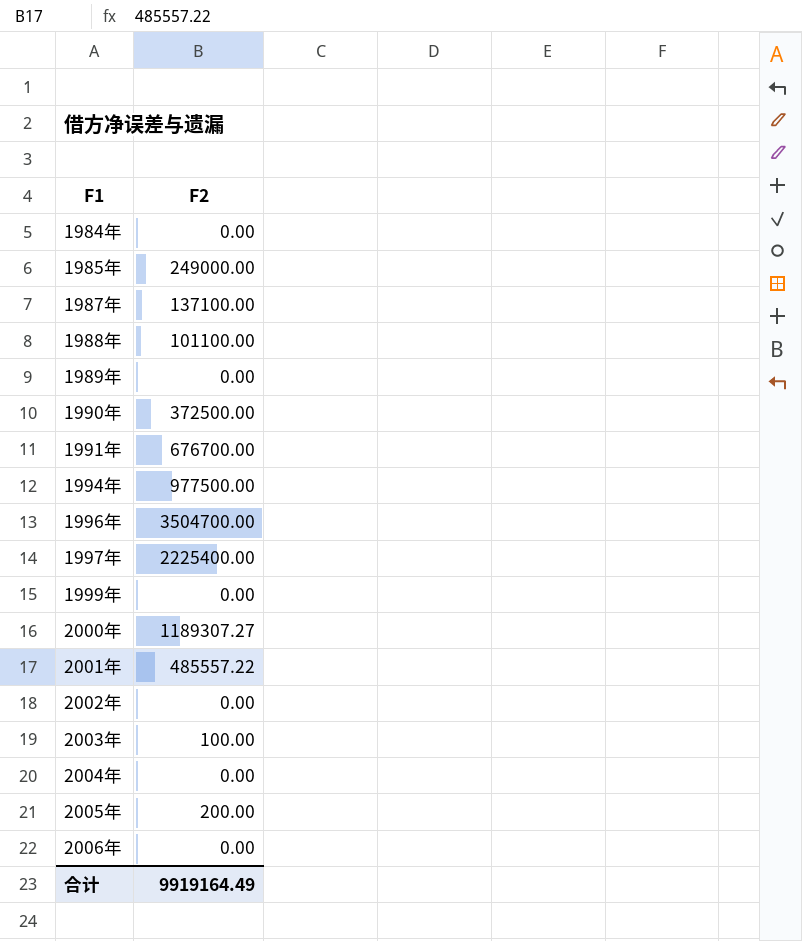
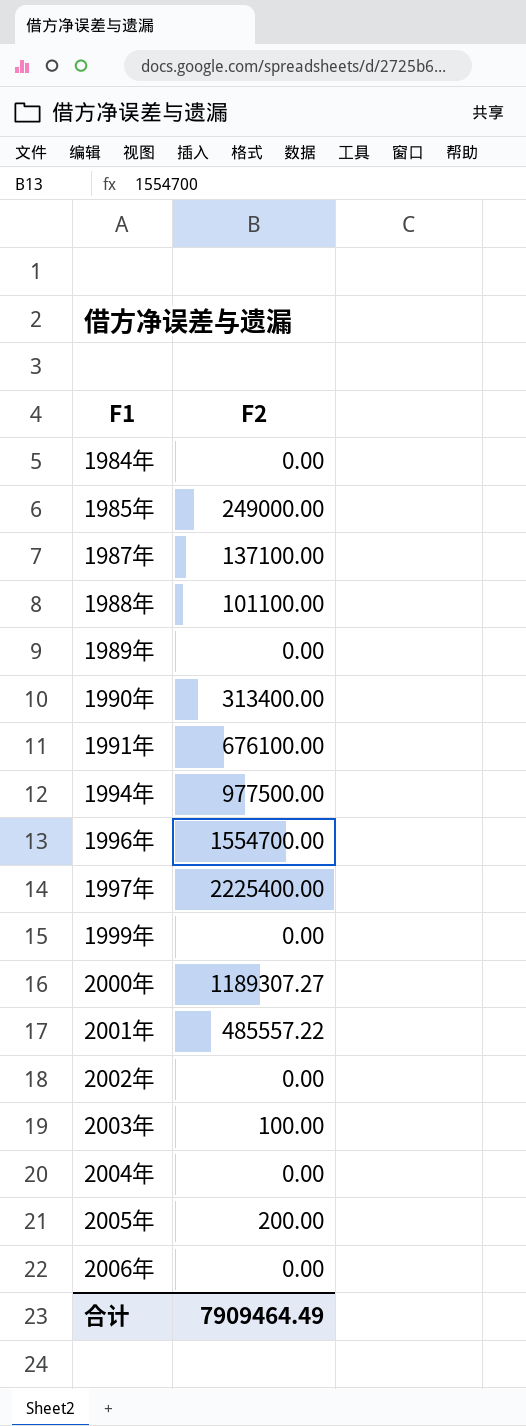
1990年 | F2: 372500.00 -> 313400.00
1991年 | F2: 676700.00 -> 676100.00
1996年 | F2: 3504700.00 -> 1554700.00
合计 | F2: 9919164.49 -> 7909464.49

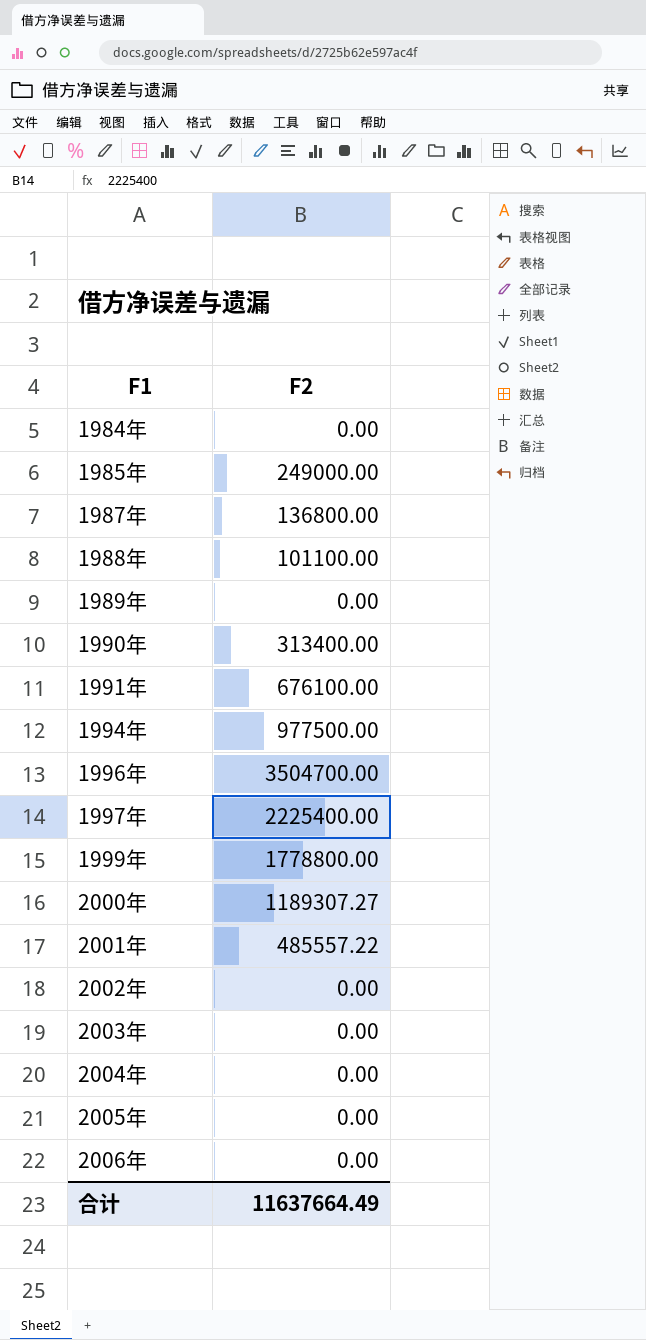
1987年 | F2: 137100.00 -> 136800.00
1996年 | F2: 1554700.00 -> 3504700.00
1999年 | F2: 0.00 -> 1778800.00
2003年 | F2: 100.00 -> 0.00
2005年 | F2: 200.00 -> 0.00
合计 | F2: 7909464.49 -> 11637664.49

